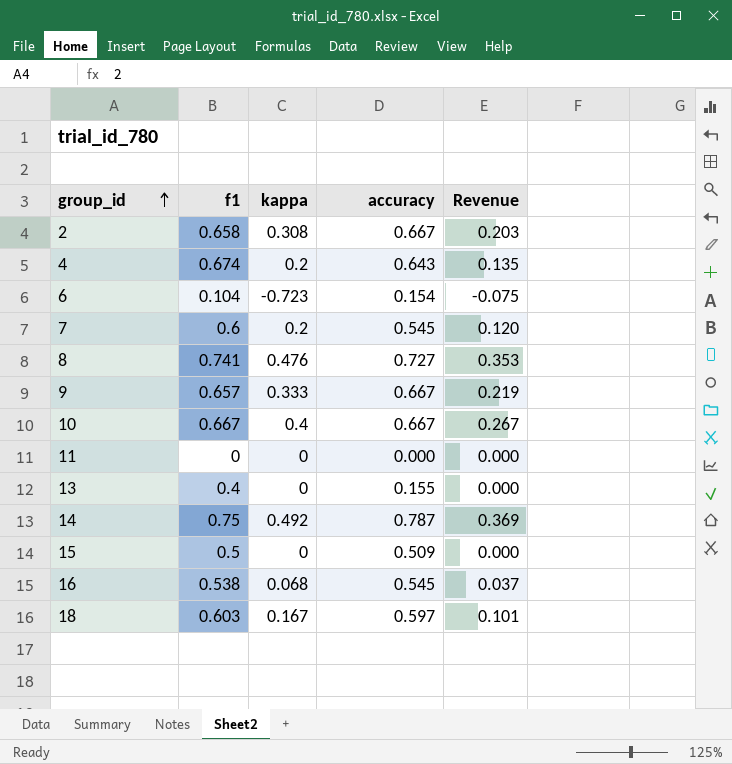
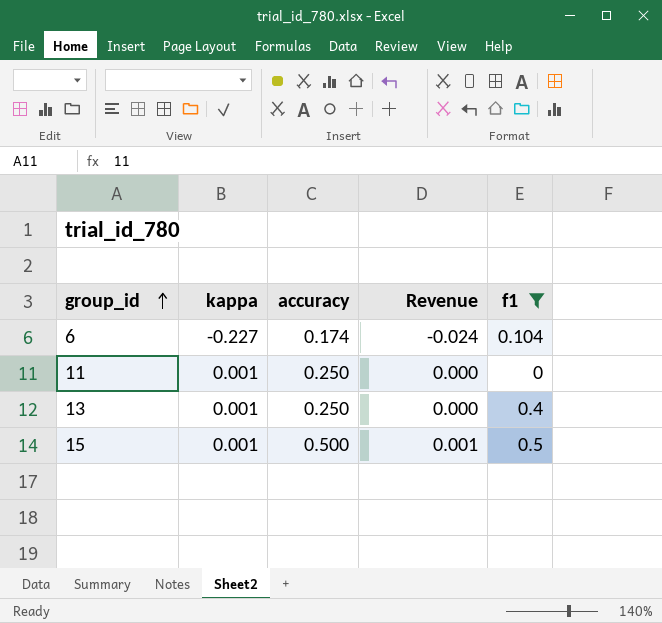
filter: none -> f1 <= 0.5
column f1 | position: 2 -> 5
6 | kappa: -0.723 -> -0.227
6 | accuracy: 0.154 -> 0.174
6 | Revenue: -0.075 -> -0.024
11 | kappa: 0 -> 0.001
11 | accuracy: 0.000 -> 0.250
13 | kappa: 0 -> 0.001
13 | accuracy: 0.155 -> 0.250
15 | kappa: 0 -> 0.001
15 | accuracy: 0.509 -> 0.500
15 | Revenue: 0.000 -> 0.001

